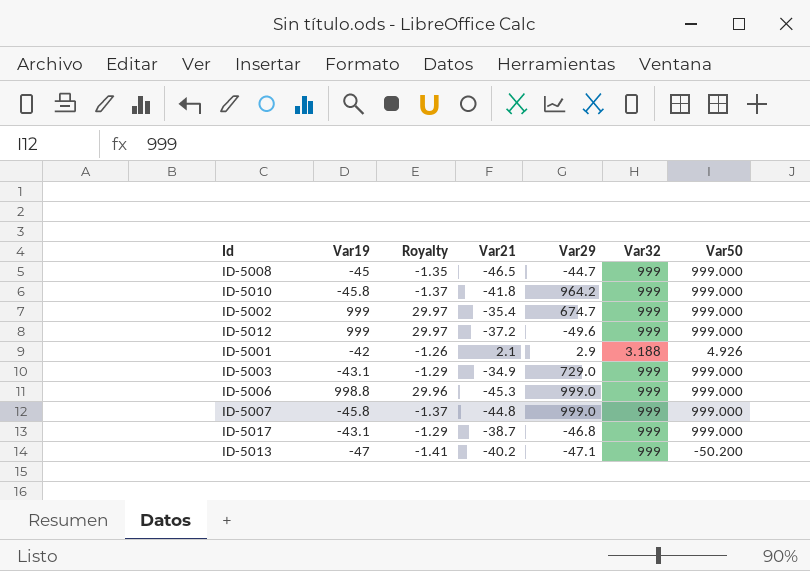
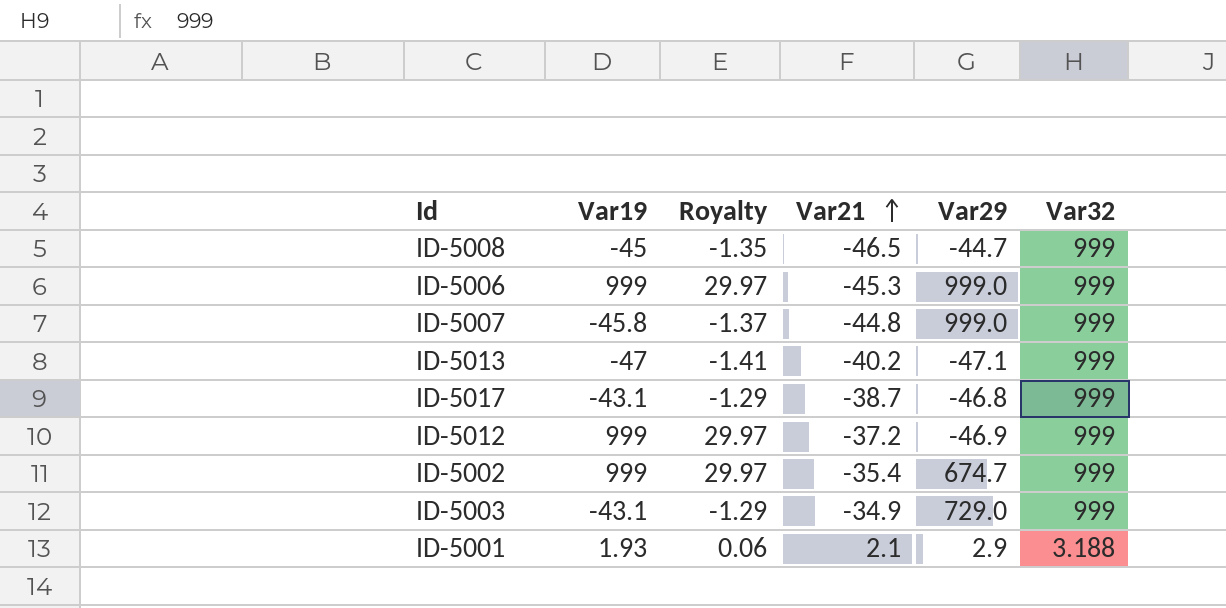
row order: none -> Var21 ascending
column Var50 | position: 7 -> none
row ID-5010: -45.8 | -1.37 | -41.8 | 964.2 | 999 | 999.000 -> none
ID-5006 | Var19: 998.8 -> 999
ID-5006 | Royalty: 29.96 -> 29.97
ID-5012 | Var29: -49.6 -> -46.9
ID-5001 | Var19: -42 -> 1.93
ID-5001 | Royalty: -1.26 -> 0.06

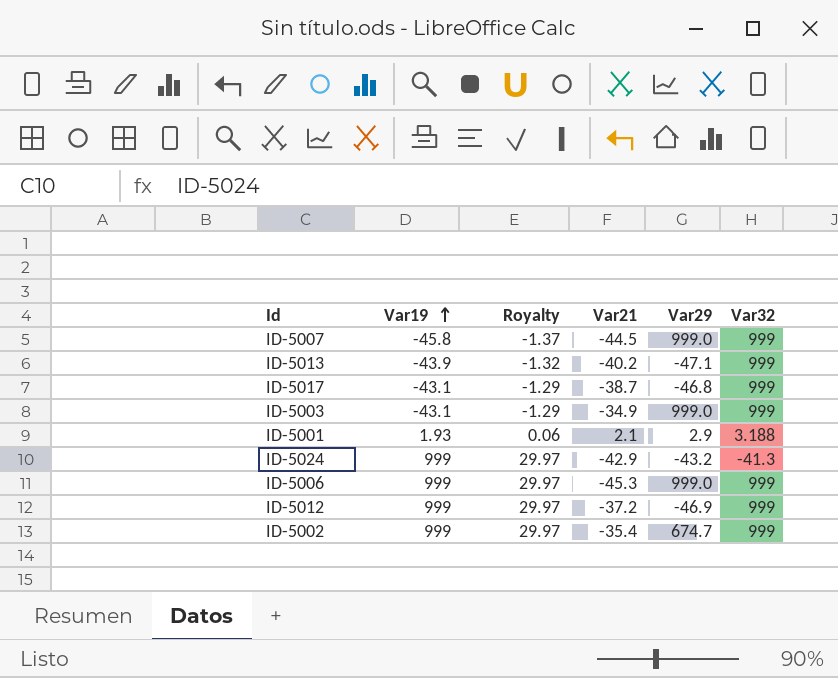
row order: Var21 ascending -> Var19 ascending
row ID-5008: -45 | -1.35 | -46.5 | -44.7 | 999 -> none
ID-5007 | Var21: -44.8 -> -44.5
ID-5013 | Var19: -47 -> -43.9
ID-5013 | Royalty: -1.41 -> -1.32
ID-5003 | Var29: 729.0 -> 999.0
row ID-5024: none -> 999 | 29.97 | -42.9 | -43.2 | -41.3

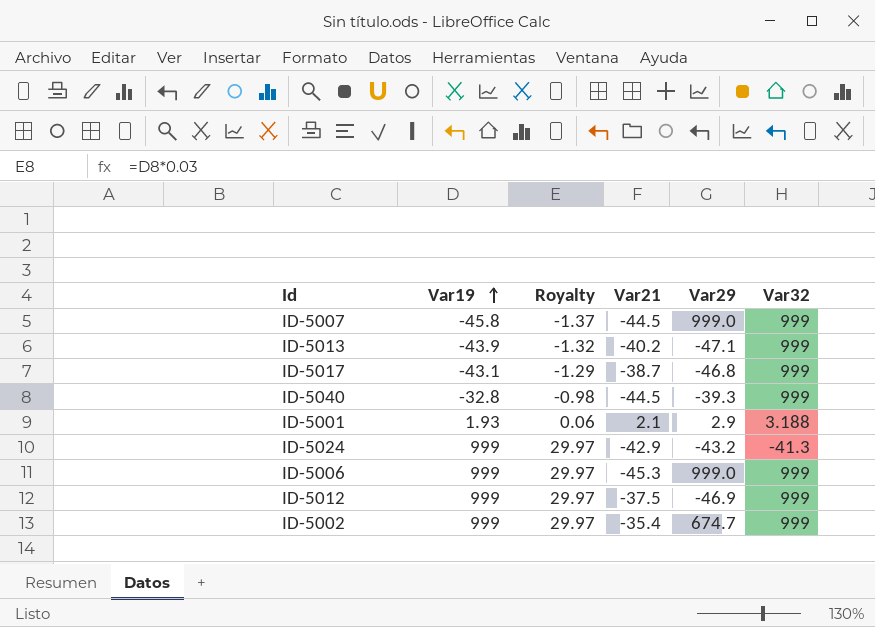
row ID-5003: -43.1 | -1.29 | -34.9 | 999.0 | 999 -> none
row ID-5040: none -> -32.8 | -0.98 | -44.5 | -39.3 | 999
ID-5012 | Var21: -37.2 -> -37.5

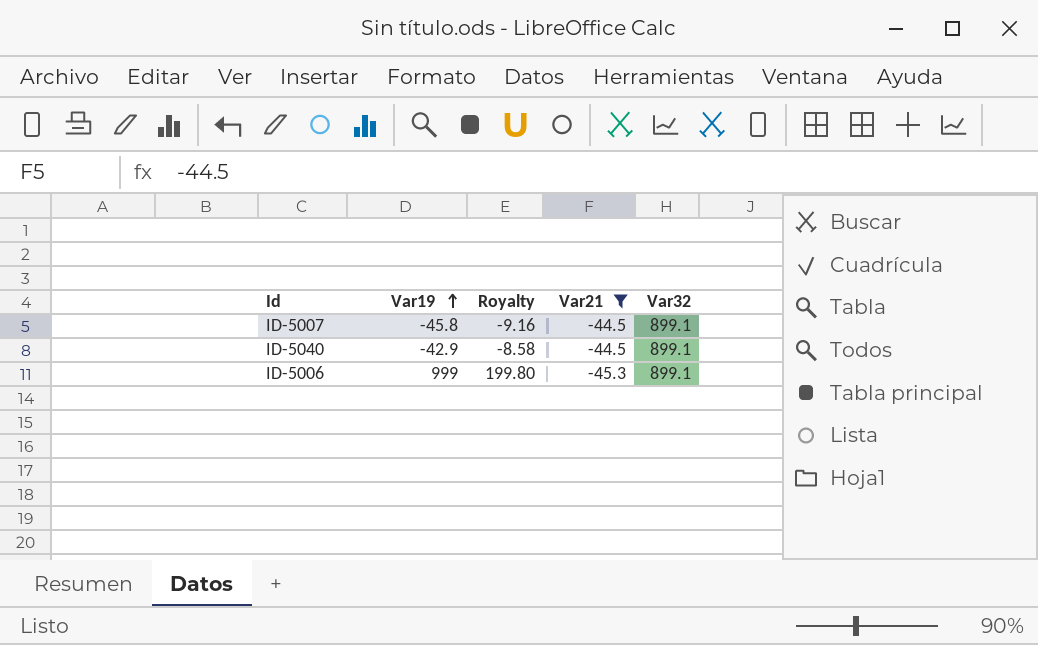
filter: none -> Var21 <= -44.5
column Var29 | position: 5 -> none
column Royalty | formula: [Var19] * 0.03 -> [Var19] * 0.2
ID-5007 | Var32: 999 -> 899.1
ID-5040 | Var19: -32.8 -> -42.9
ID-5040 | Var32: 999 -> 899.1
ID-5006 | Var32: 999 -> 899.1

